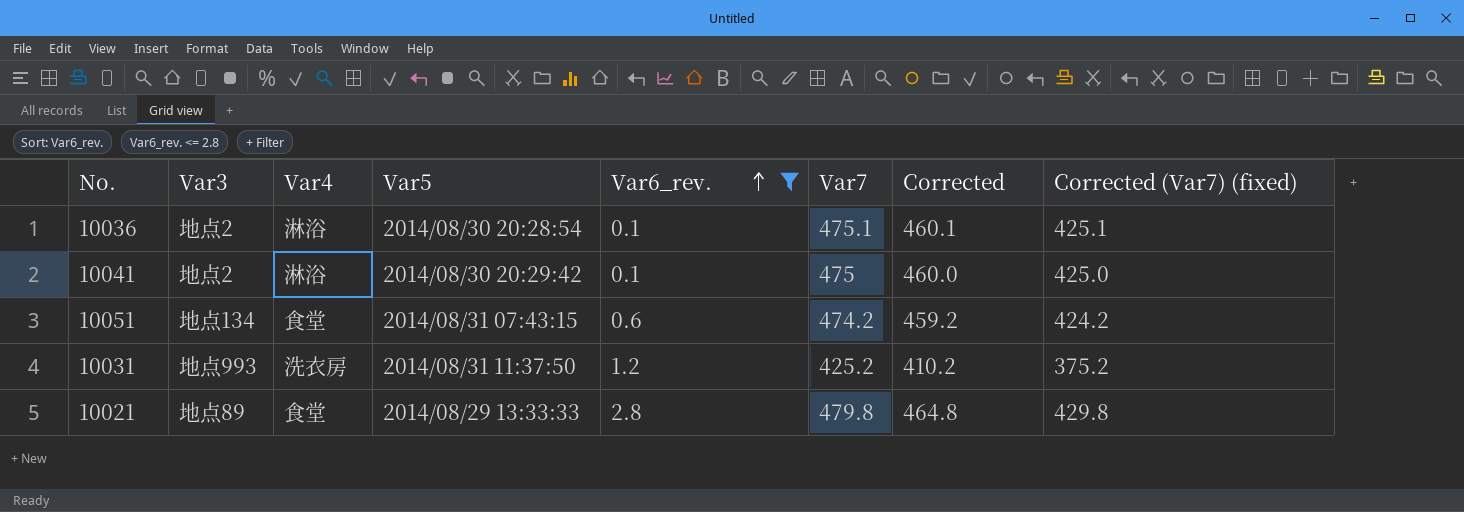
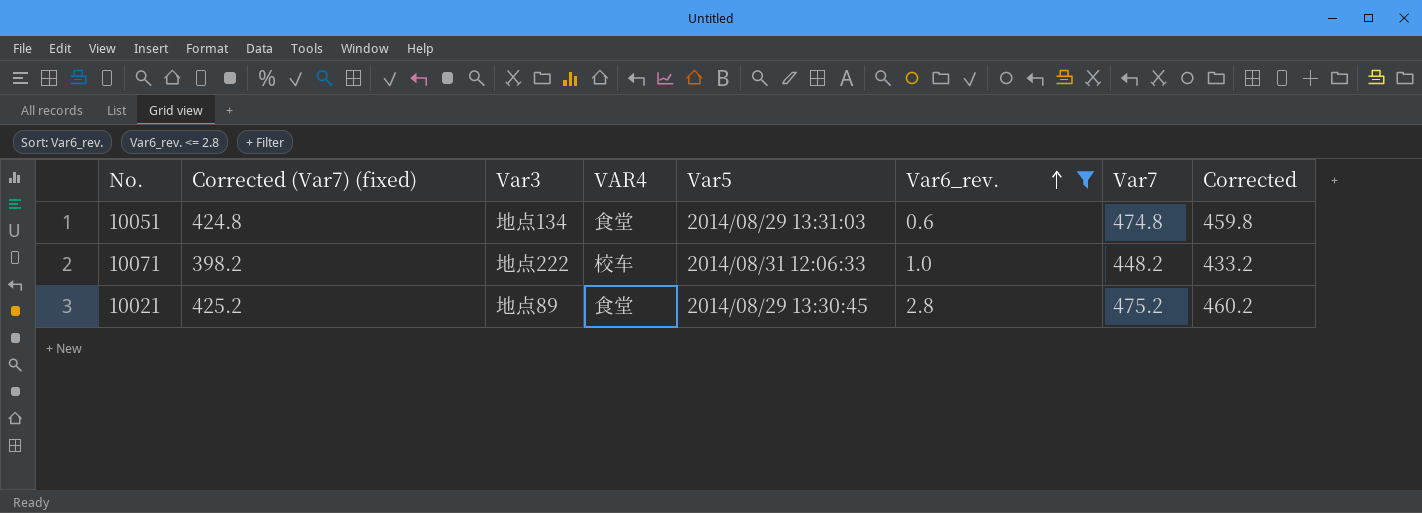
column Corrected (Var7) (fixed) | position: 8 -> 2
column name: Var4 -> VAR4
row 10036: 地点2 | 淋浴 | 2014/08/30 20:28:54 | 0.1 | 475.1 | 460.1 | 425.1 -> none
row 10041: 地点2 | 淋浴 | 2014/08/30 20:29:42 | 0.1 | 475 | 460.0 | 425.0 -> none
row 10031: 地点993 | 洗衣房 | 2014/08/31 11:37:50 | 1.2 | 425.2 | 410.2 | 375.2 -> none
10051 | Corrected (Var7) (fixed): 424.2 -> 424.8
10051 | Var5: 2014/08/31 07:43:15 -> 2014/08/29 13:31:03
10051 | Var7: 474.2 -> 474.8
10051 | Corrected: 459.2 -> 459.8
row 10071: none -> 398.2 | 地点222 | 校车 | 2014/08/31 12:06:33 | 1.0 | 448.2 | 433.2
10021 | Corrected (Var7) (fixed): 429.8 -> 425.2
10021 | Var5: 2014/08/29 13:33:33 -> 2014/08/29 13:30:45
10021 | Var7: 479.8 -> 475.2
10021 | Corrected: 464.8 -> 460.2

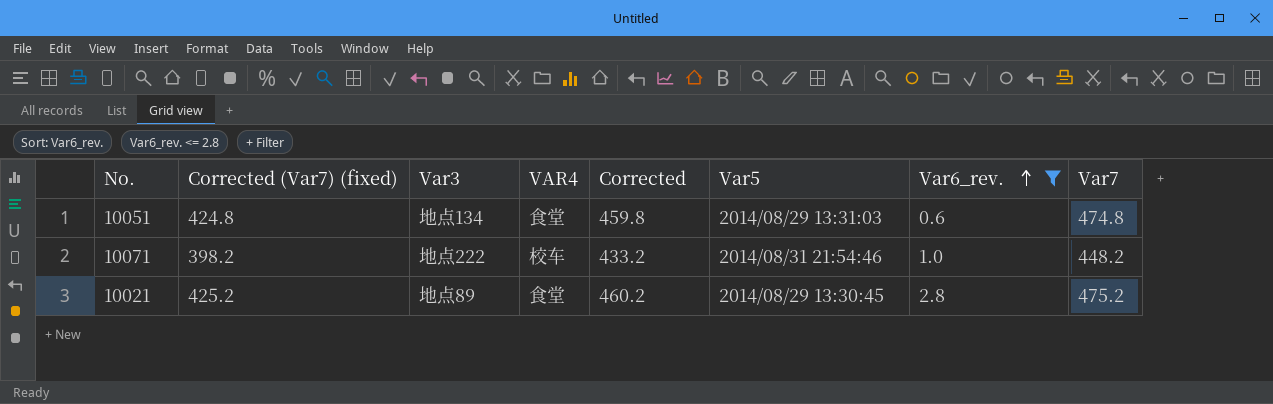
column Corrected | position: 8 -> 5
10071 | Var5: 2014/08/31 12:06:33 -> 2014/08/31 21:54:46

